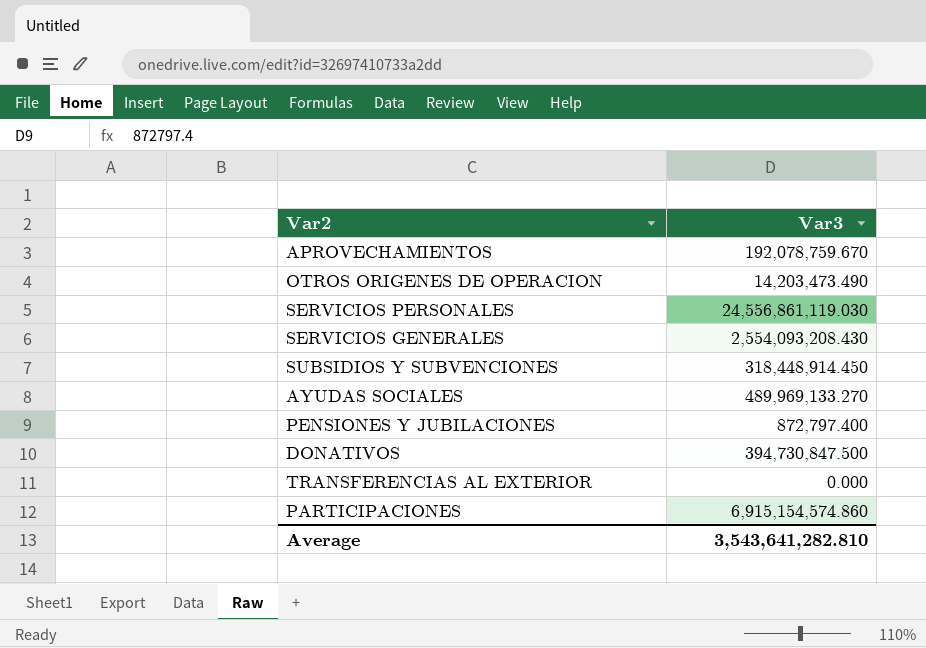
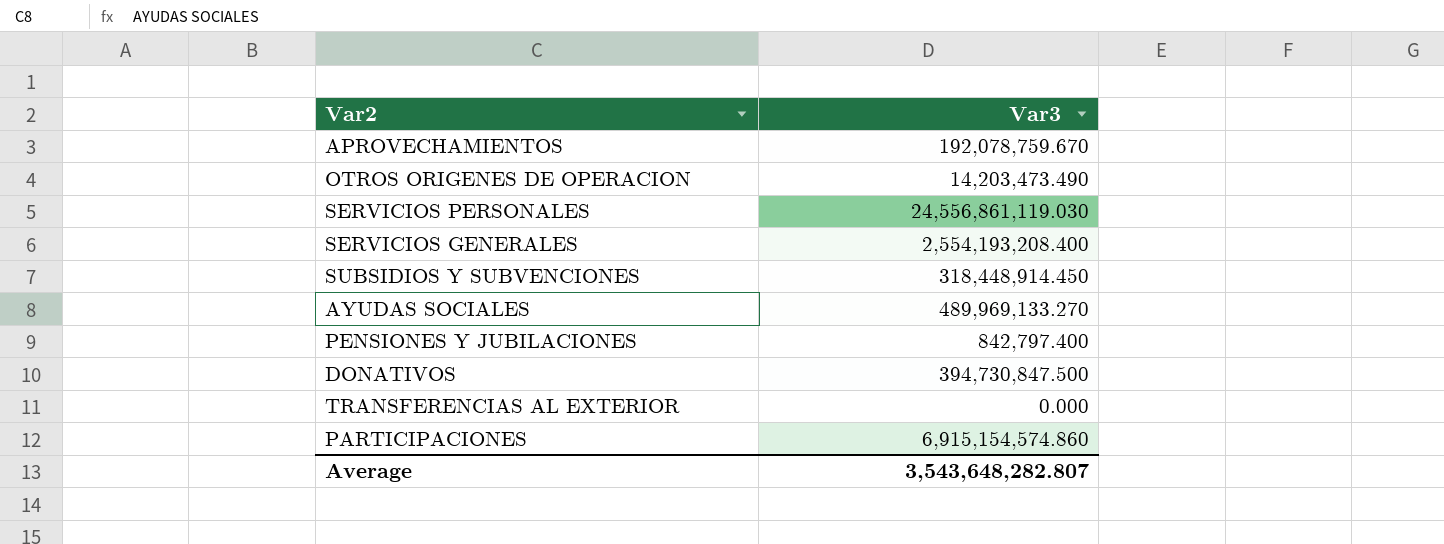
SERVICIOS GENERALES | Var3: 2,554,093,208.430 -> 2,554,193,208.400
PENSIONES Y JUBILACIONES | Var3: 872,797.400 -> 842,797.400
Average | Var3: 3,543,641,282.810 -> 3,543,648,282.807

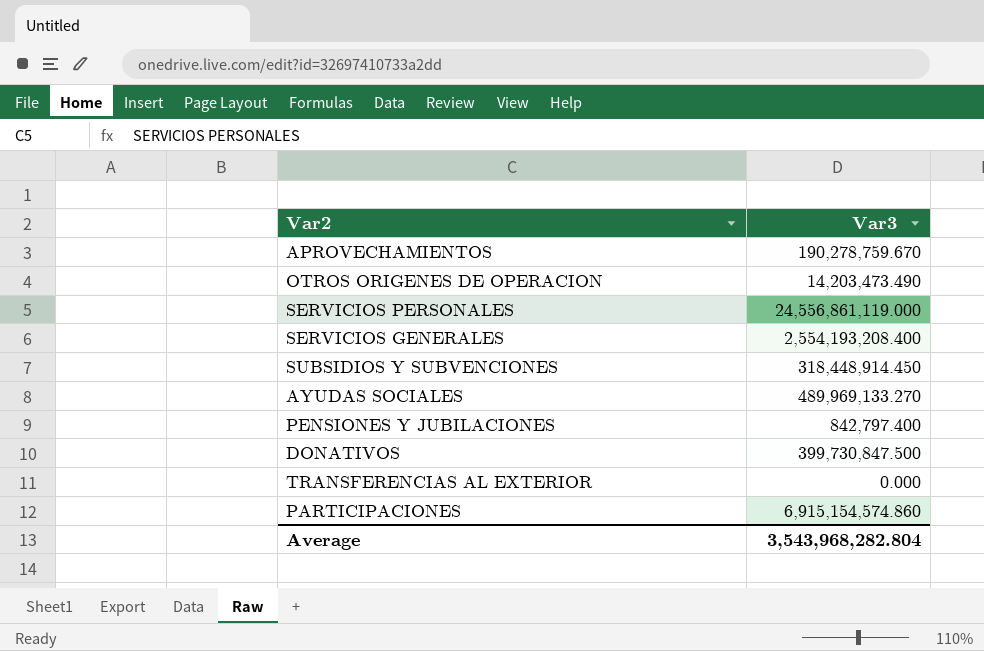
APROVECHAMIENTOS | Var3: 192,078,759.670 -> 190,278,759.670
SERVICIOS PERSONALES | Var3: 24,556,861,119.030 -> 24,556,861,119.000
DONATIVOS | Var3: 394,730,847.500 -> 399,730,847.500
Average | Var3: 3,543,648,282.807 -> 3,543,968,282.804

